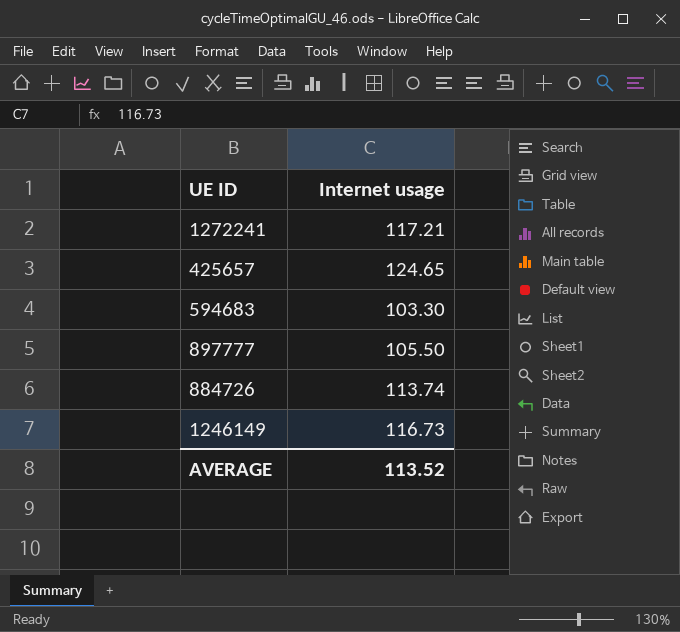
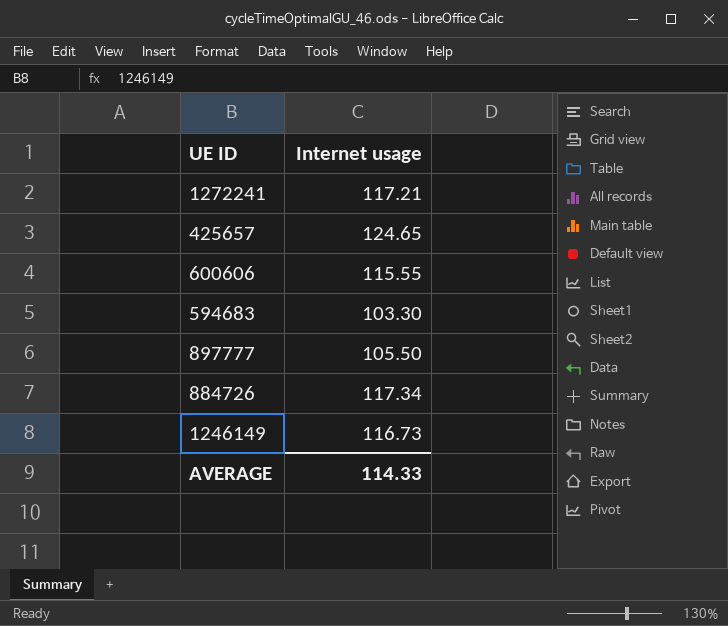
row 600606: none -> 115.55
884726 | Internet usage: 113.74 -> 117.34
AVERAGE | Internet usage: 113.52 -> 114.33

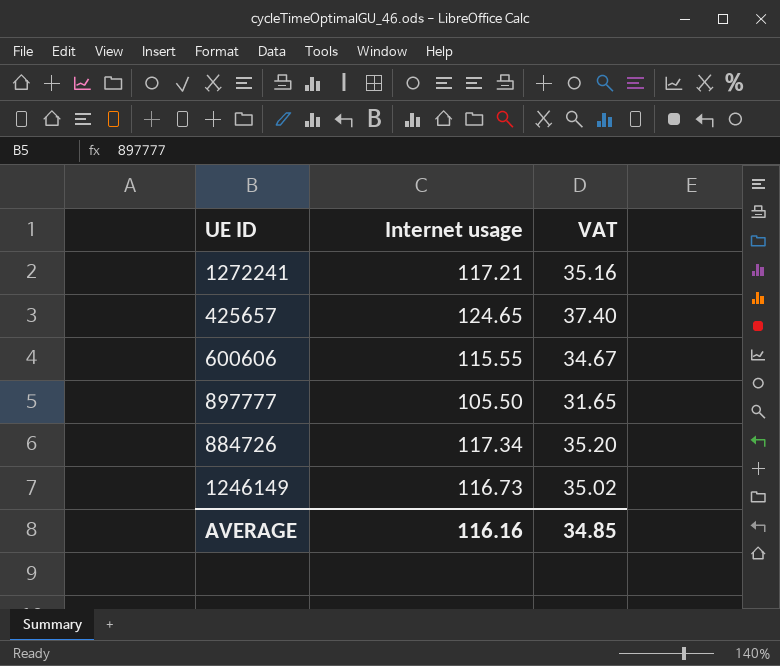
column VAT | formula: none -> [Internet usage] * 0.3
row 594683: 103.30 -> none
AVERAGE | Internet usage: 114.33 -> 116.16

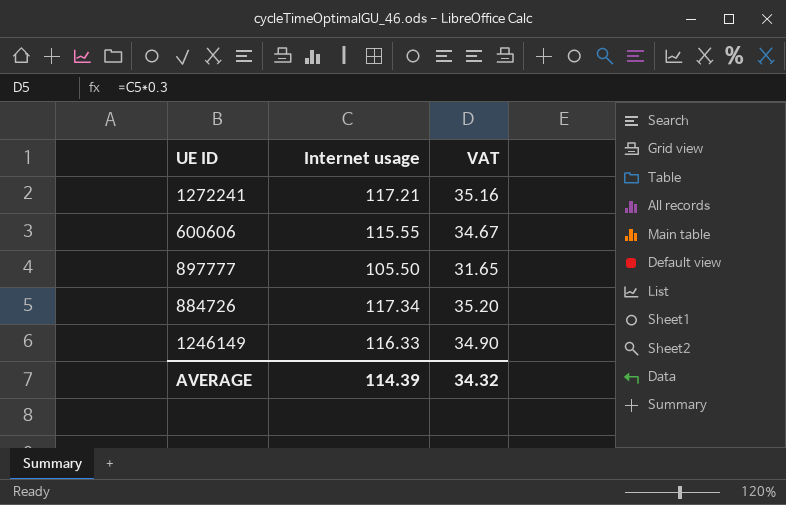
row 425657: 124.65 | 37.40 -> none
1246149 | Internet usage: 116.73 -> 116.33
1246149 | VAT: 35.02 -> 34.90
AVERAGE | Internet usage: 116.16 -> 114.39
AVERAGE | VAT: 34.85 -> 34.32

